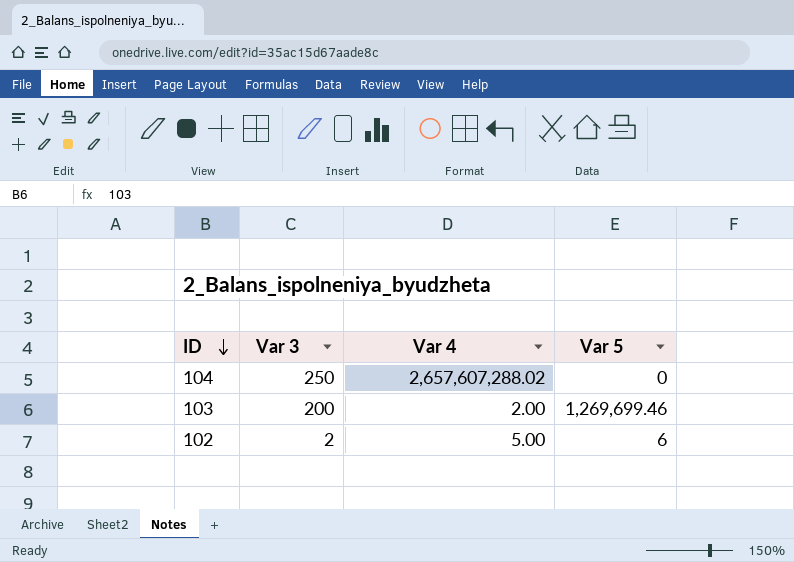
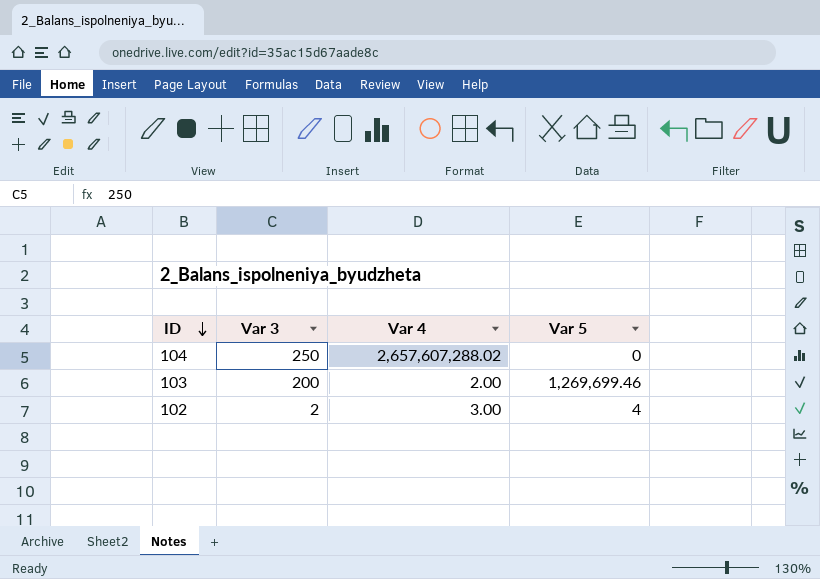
102 | Var 4: 5.00 -> 3.00
102 | Var 5: 6 -> 4

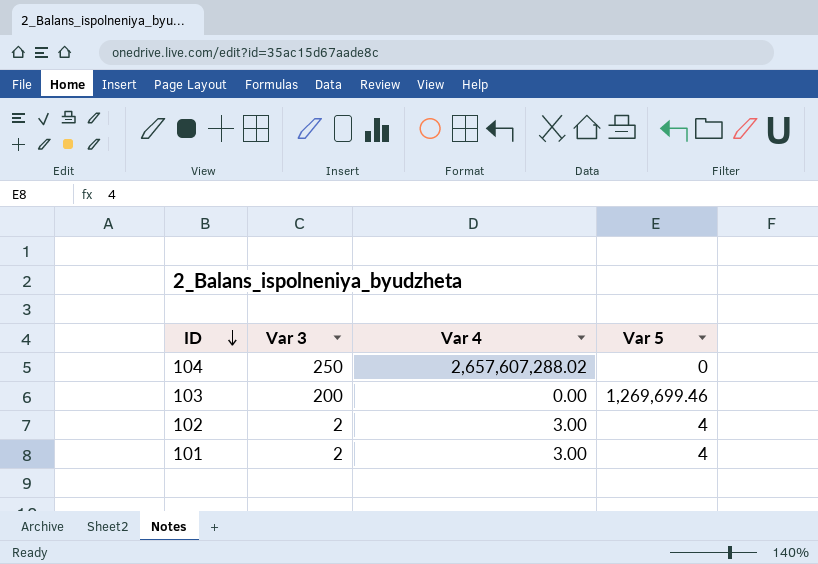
103 | Var 4: 2.00 -> 0.00
row 101: none -> 2 | 3.00 | 4

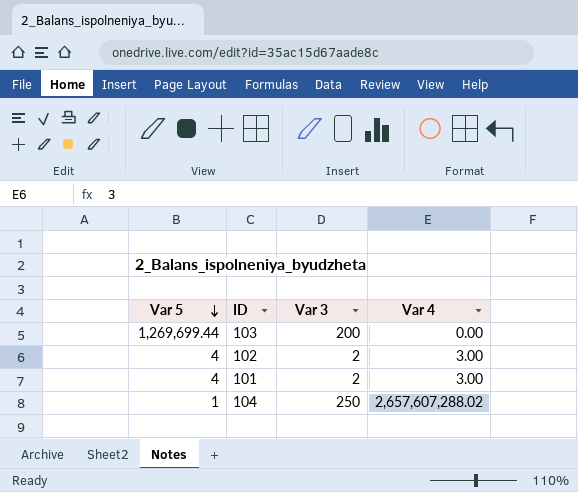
row order: ID descending -> Var 5 descending
column Var 5 | position: 4 -> 1
103 | Var 5: 1,269,699.46 -> 1,269,699.44
104 | Var 5: 0 -> 1

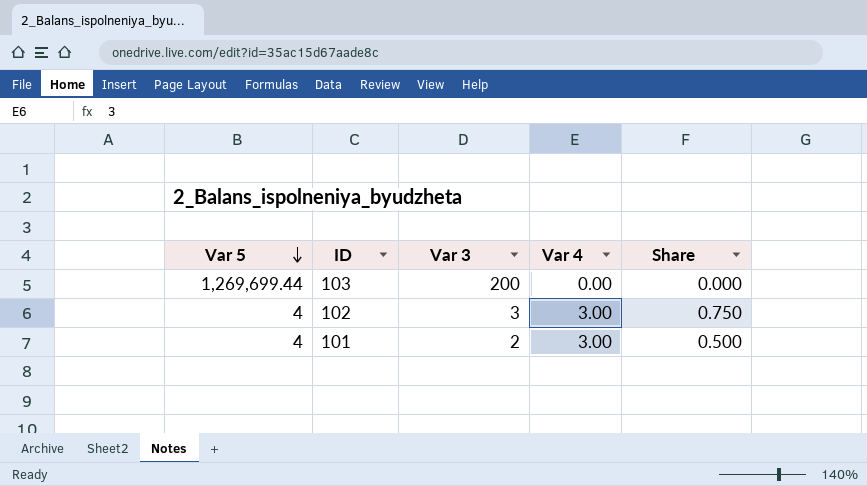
column Share | formula: none -> [Var 3] / [Var 5]
row 104: 1 | 250 | 2,657,607,288.02 -> none
102 | Var 3: 2 -> 3

